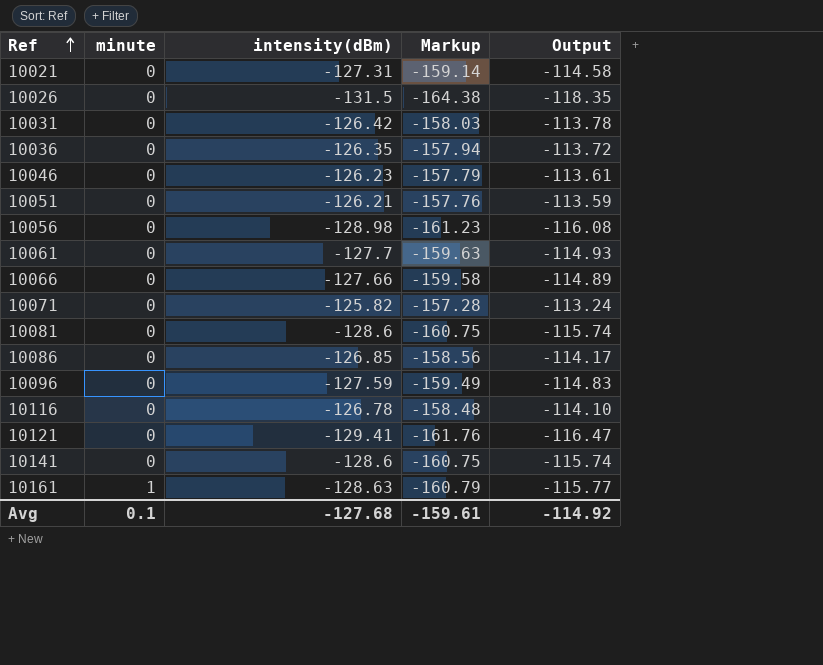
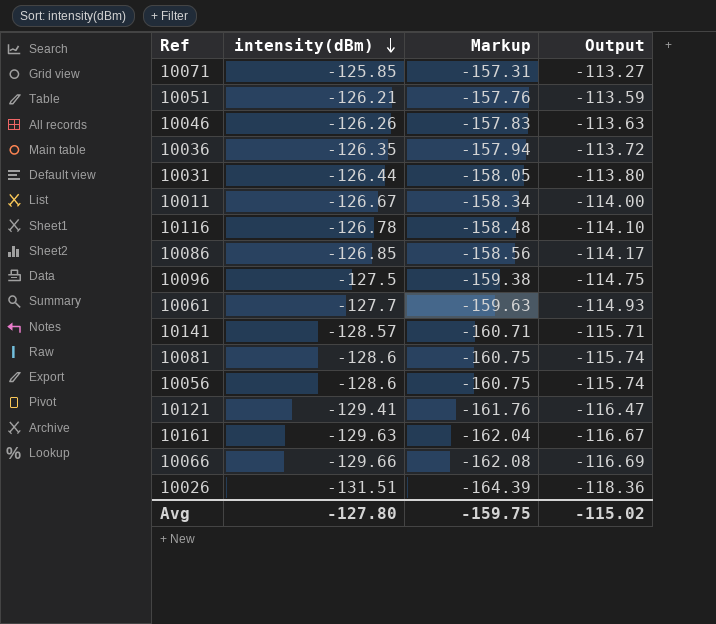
row order: Ref ascending -> intensity(dBm) descending
column minute | position: 2 -> none
row 10021: 0 | -127.31 | -159.14 | -114.58 -> none
10071 | intensity(dBm): -125.82 -> -125.85
10071 | Markup: -157.28 -> -157.31
10071 | Output: -113.24 -> -113.27
10046 | intensity(dBm): -126.23 -> -126.26
10046 | Markup: -157.79 -> -157.83
10046 | Output: -113.61 -> -113.63
10031 | intensity(dBm): -126.42 -> -126.44
10031 | Markup: -158.03 -> -158.05
10031 | Output: -113.78 -> -113.80
row 10011: none -> -126.67 | -158.34 | -114.00
10096 | intensity(dBm): -127.59 -> -127.5
10096 | Markup: -159.49 -> -159.38
10096 | Output: -114.83 -> -114.75
10141 | intensity(dBm): -128.6 -> -128.57
10141 | Markup: -160.75 -> -160.71
10141 | Output: -115.74 -> -115.71
10056 | intensity(dBm): -128.98 -> -128.6
10056 | Markup: -161.23 -> -160.75
10056 | Output: -116.08 -> -115.74
10161 | intensity(dBm): -128.63 -> -129.63
10161 | Markup: -160.79 -> -162.04
10161 | Output: -115.77 -> -116.67
10066 | intensity(dBm): -127.66 -> -129.66
10066 | Markup: -159.58 -> -162.08
10066 | Output: -114.89 -> -116.69
10026 | intensity(dBm): -131.5 -> -131.51
10026 | Markup: -164.38 -> -164.39
10026 | Output: -118.35 -> -118.36
Avg | intensity(dBm): -127.68 -> -127.80
Avg | Markup: -159.61 -> -159.75
Avg | Output: -114.92 -> -115.02

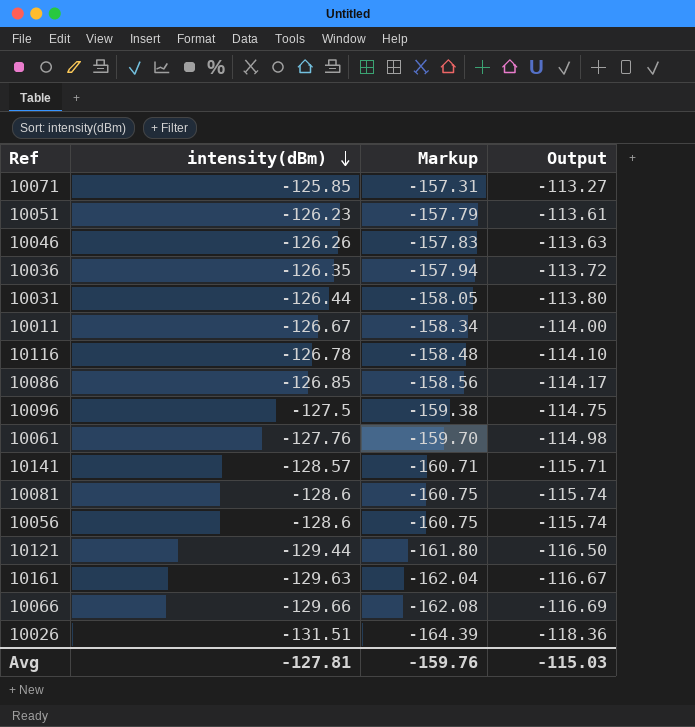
10051 | intensity(dBm): -126.21 -> -126.23
10051 | Markup: -157.76 -> -157.79
10051 | Output: -113.59 -> -113.61
10061 | intensity(dBm): -127.7 -> -127.76
10061 | Markup: -159.63 -> -159.70
10061 | Output: -114.93 -> -114.98
10121 | intensity(dBm): -129.41 -> -129.44
10121 | Markup: -161.76 -> -161.80
10121 | Output: -116.47 -> -116.50
Avg | intensity(dBm): -127.80 -> -127.81
Avg | Markup: -159.75 -> -159.76
Avg | Output: -115.02 -> -115.03

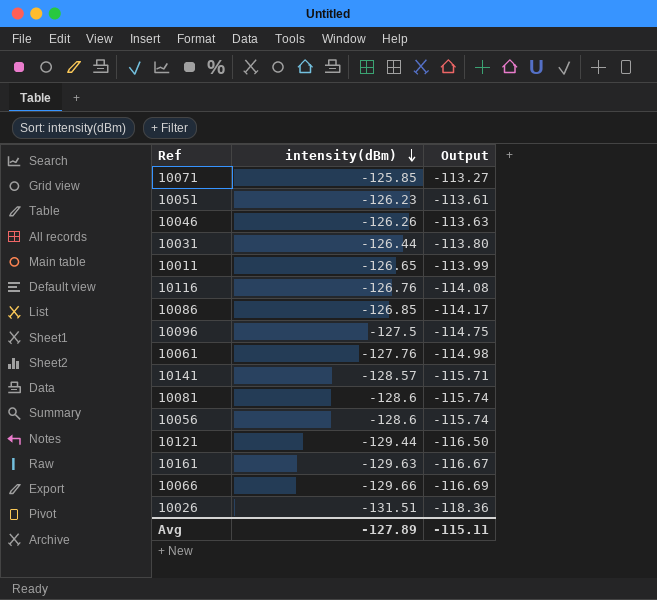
column Markup | formula: [intensity(dBm)] * 1.25 -> none
row 10036: -126.35 | -157.94 | -113.72 -> none
10011 | intensity(dBm): -126.67 -> -126.65
10011 | Output: -114.00 -> -113.99
10116 | intensity(dBm): -126.78 -> -126.76
10116 | Output: -114.10 -> -114.08
Avg | intensity(dBm): -127.81 -> -127.89
Avg | Output: -115.03 -> -115.11

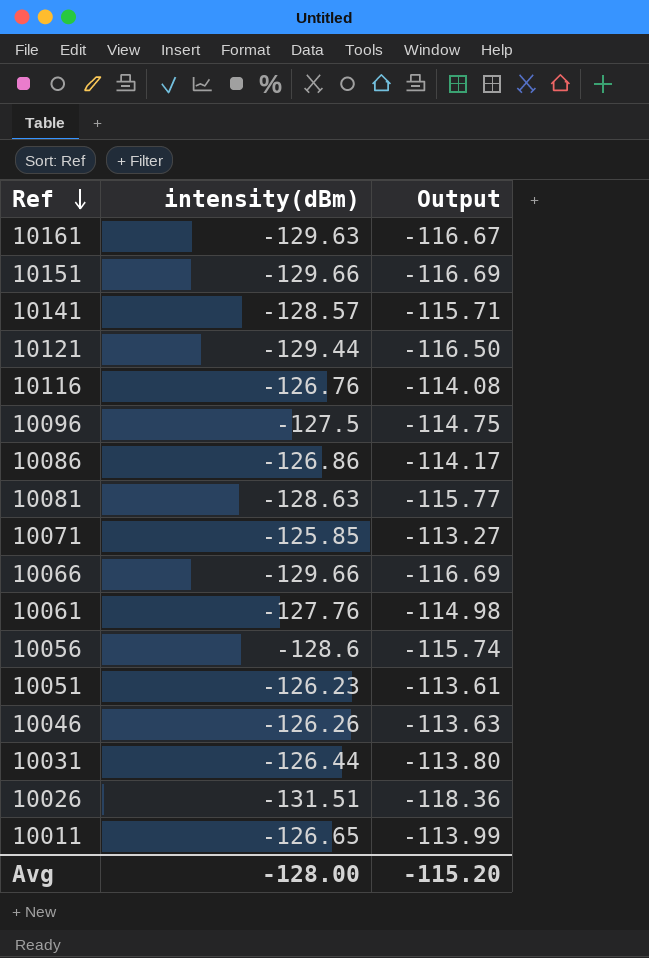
row order: intensity(dBm) descending -> Ref descending
row 10151: none -> -129.66 | -116.69
10086 | intensity(dBm): -126.85 -> -126.86
10081 | intensity(dBm): -128.6 -> -128.63
10081 | Output: -115.74 -> -115.77
Avg | intensity(dBm): -127.89 -> -128.00
Avg | Output: -115.11 -> -115.20

